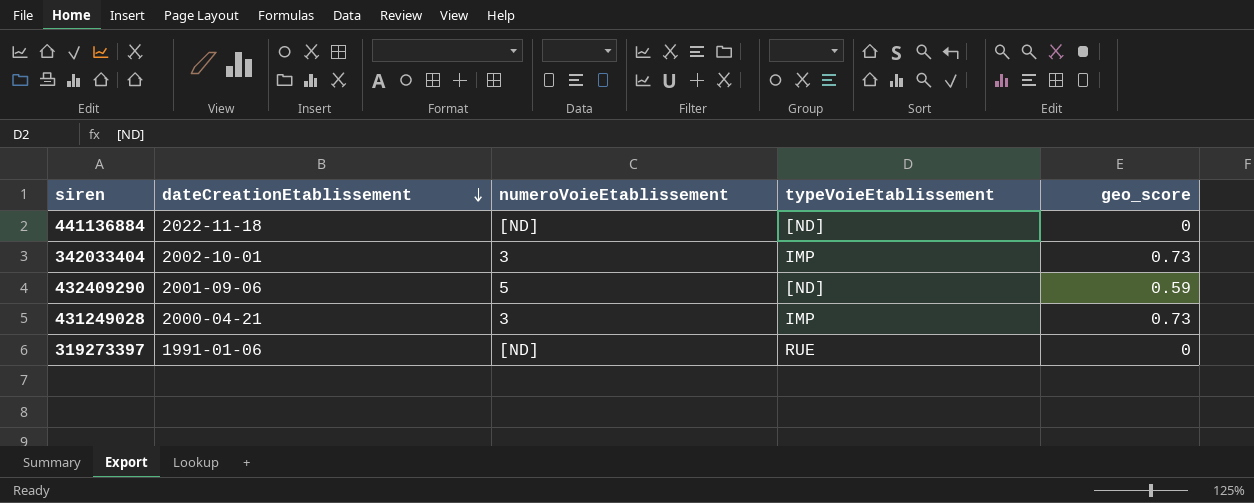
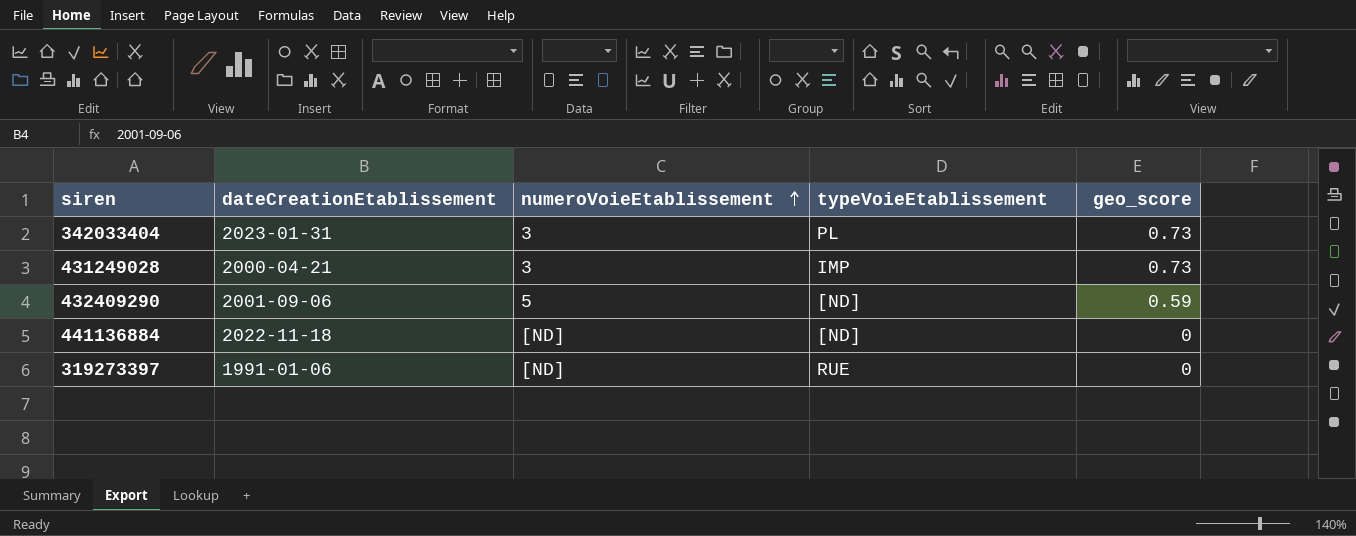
row order: dateCreationEtablissement descending -> numeroVoieEtablissement ascending
342033404 | dateCreationEtablissement: 2002-10-01 -> 2023-01-31
342033404 | typeVoieEtablissement: IMP -> PL

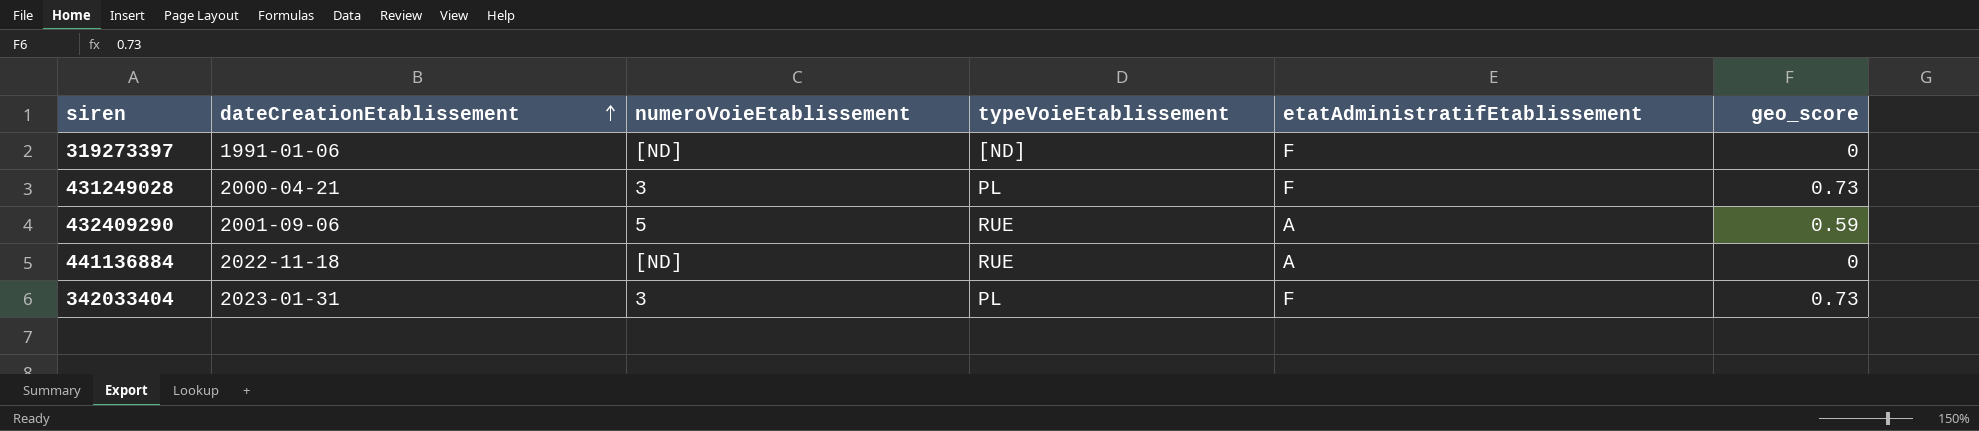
row order: numeroVoieEtablissement ascending -> dateCreationEtablissement ascending
column etatAdministratifEtablissement | position: none -> 5
319273397 | typeVoieEtablissement: RUE -> [ND]
431249028 | typeVoieEtablissement: IMP -> PL
432409290 | typeVoieEtablissement: [ND] -> RUE
441136884 | typeVoieEtablissement: [ND] -> RUE

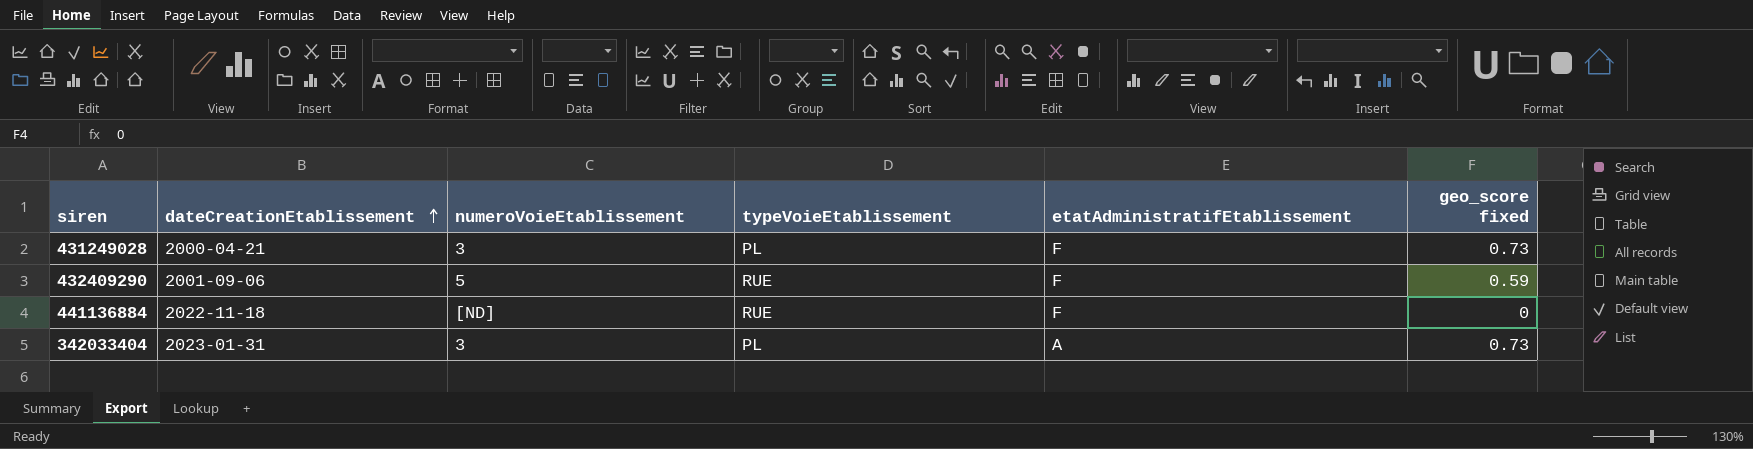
column name: geo_score -> geo_score fixed
row 319273397: 1991-01-06 | [ND] | [ND] | F | 0 -> none
432409290 | etatAdministratifEtablissement: A -> F
441136884 | etatAdministratifEtablissement: A -> F
342033404 | etatAdministratifEtablissement: F -> A

